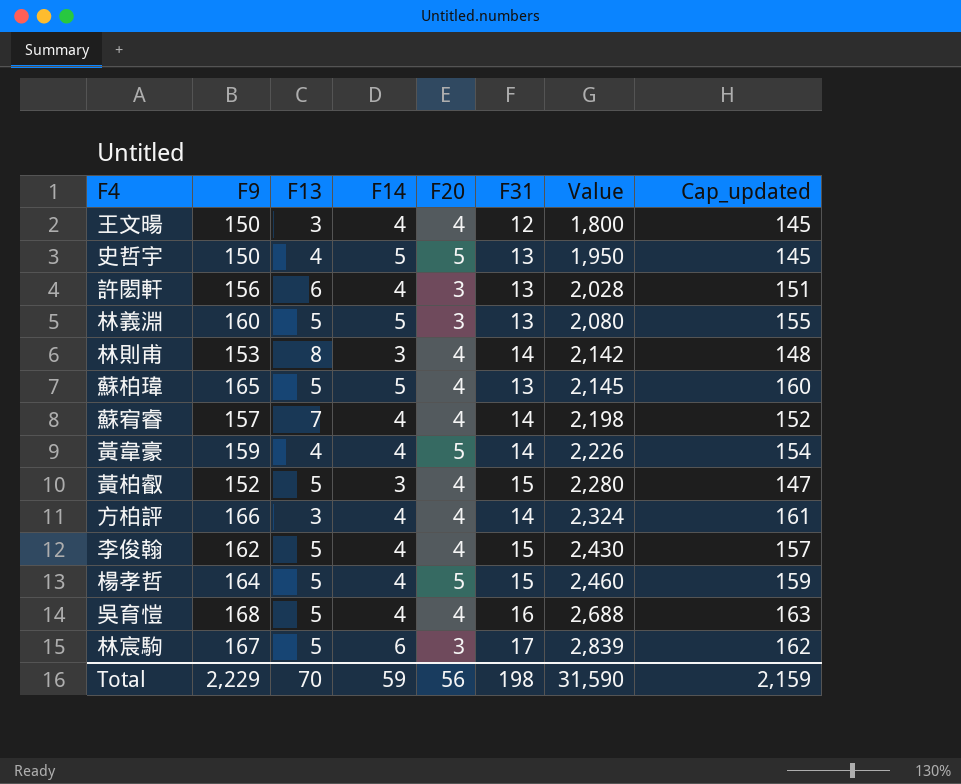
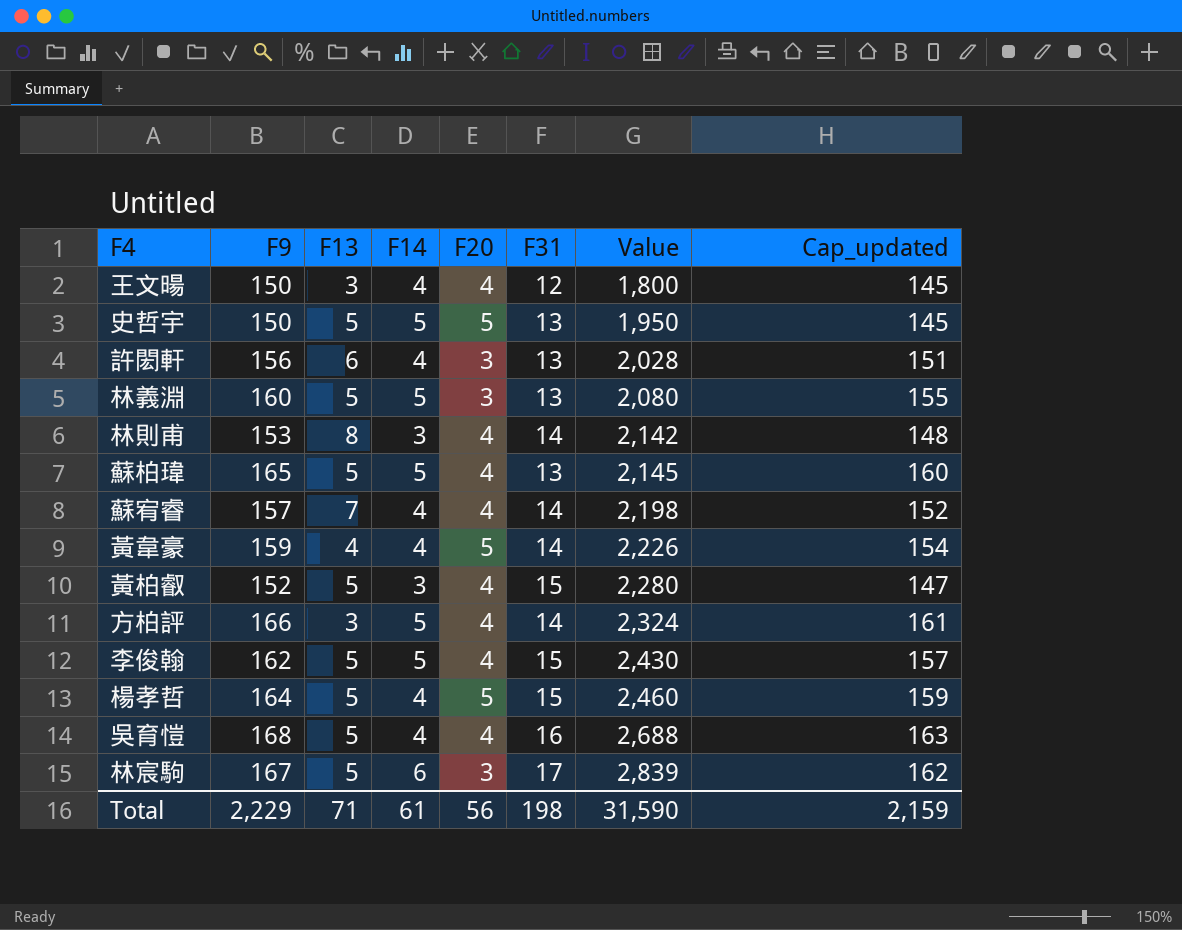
史哲宇 | F13: 4 -> 5
方柏評 | F14: 4 -> 5
李俊翰 | F14: 4 -> 5
Total | F13: 70 -> 71
Total | F14: 59 -> 61

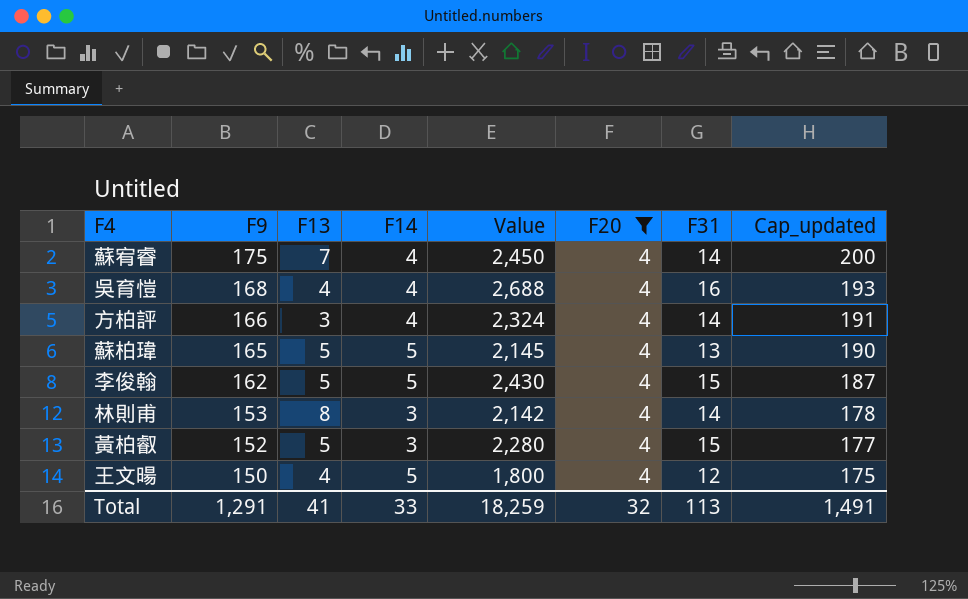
filter: none -> F20 = 4
row order: Value ascending -> F9 descending
column Value | position: 7 -> 5
column Cap_updated | formula: [F9] - 5 -> [F9] + 25
蘇宥睿 | F9: 157 -> 175
蘇宥睿 | Value: 2,198 -> 2,450
吳育愷 | F13: 5 -> 4
方柏評 | F14: 5 -> 4
王文暘 | F13: 3 -> 4
王文暘 | F14: 4 -> 5
Total | F9: 2,229 -> 1,291
Total | F13: 71 -> 41
Total | F14: 61 -> 33
Total | Value: 31,590 -> 18,259
Total | F20: 56 -> 32
Total | F31: 198 -> 113
Total | Cap_updated: 2,159 -> 1,491

